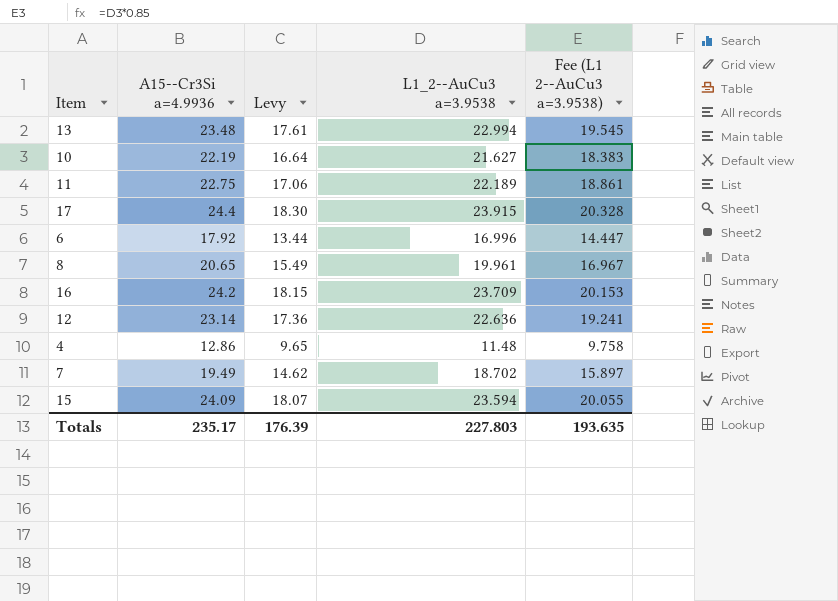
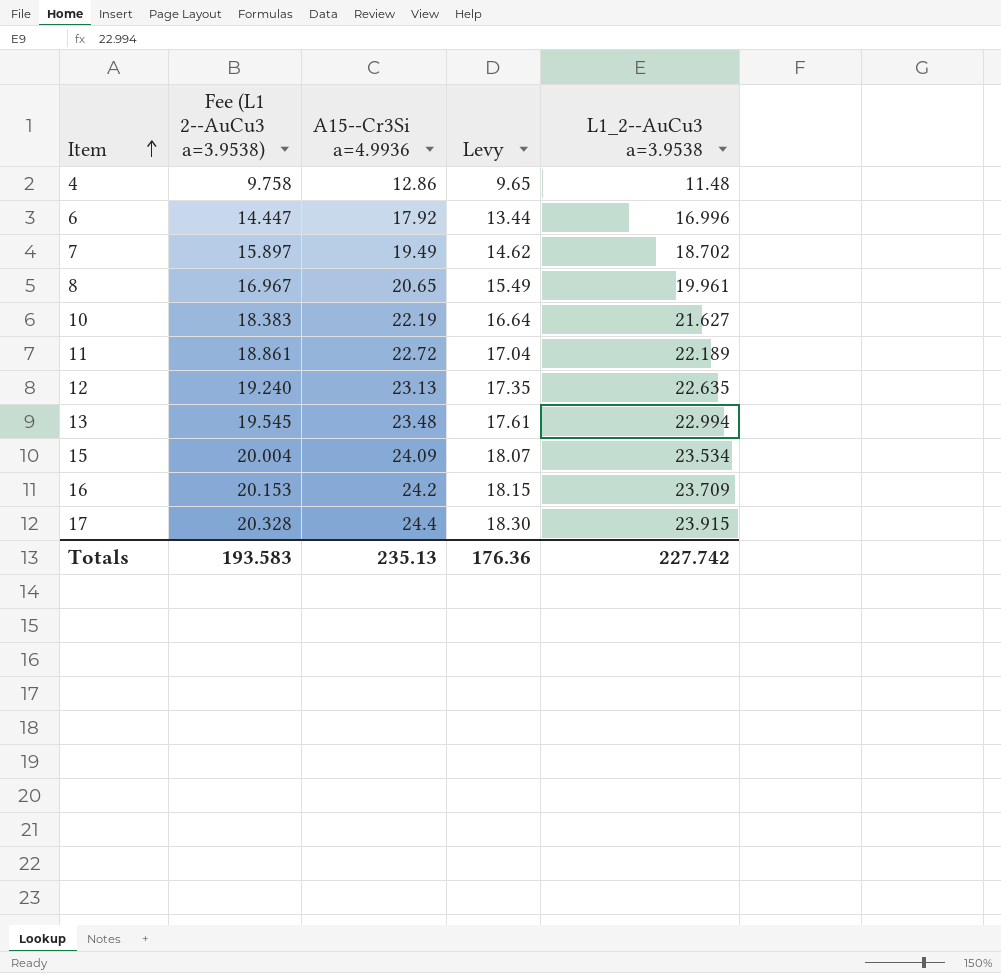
row order: none -> Item ascending
column Fee (L1 2--AuCu3 a=3.9538) | position: 5 -> 2
11 | A15--Cr3Si a=4.9936: 22.75 -> 22.72
11 | Levy: 17.06 -> 17.04
12 | Fee (L1 2--AuCu3 a=3.9538): 19.241 -> 19.240
12 | A15--Cr3Si a=4.9936: 23.14 -> 23.13
12 | Levy: 17.36 -> 17.35
12 | L1_2--AuCu3 a=3.9538: 22.636 -> 22.635
15 | Fee (L1 2--AuCu3 a=3.9538): 20.055 -> 20.004
15 | L1_2--AuCu3 a=3.9538: 23.594 -> 23.534
Totals | Fee (L1 2--AuCu3 a=3.9538): 193.635 -> 193.583
Totals | A15--Cr3Si a=4.9936: 235.17 -> 235.13
Totals | Levy: 176.39 -> 176.36
Totals | L1_2--AuCu3 a=3.9538: 227.803 -> 227.742

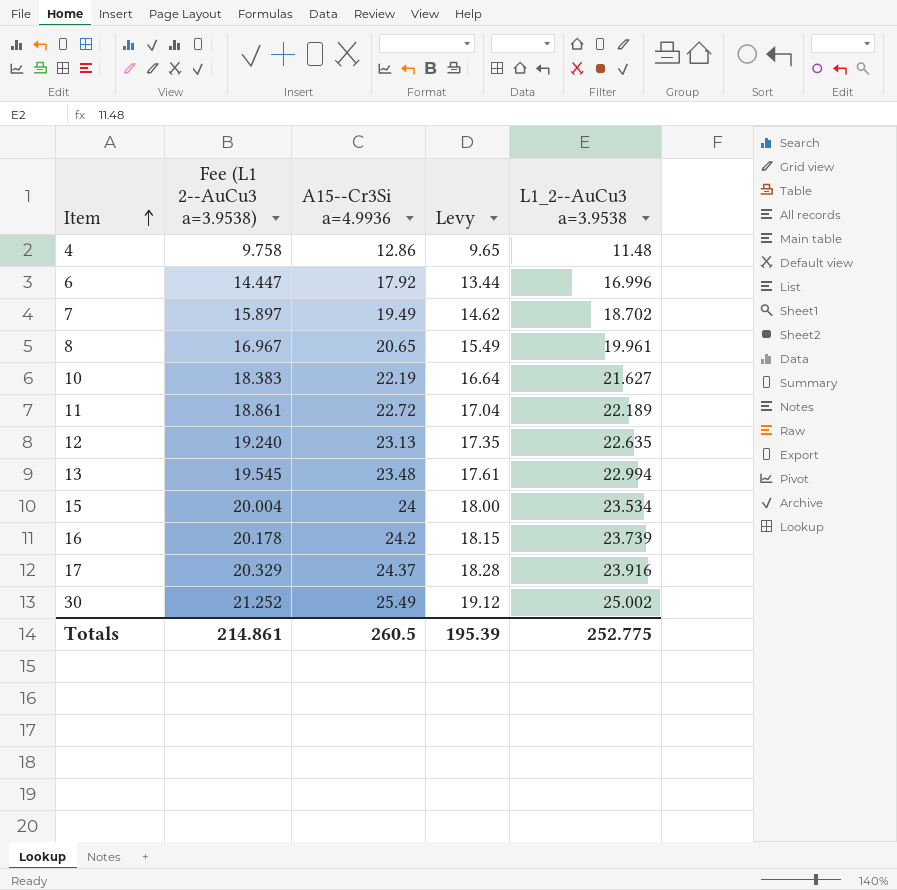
15 | A15--Cr3Si a=4.9936: 24.09 -> 24
15 | Levy: 18.07 -> 18.00
16 | Fee (L1 2--AuCu3 a=3.9538): 20.153 -> 20.178
16 | L1_2--AuCu3 a=3.9538: 23.709 -> 23.739
17 | Fee (L1 2--AuCu3 a=3.9538): 20.328 -> 20.329
17 | A15--Cr3Si a=4.9936: 24.4 -> 24.37
17 | Levy: 18.30 -> 18.28
17 | L1_2--AuCu3 a=3.9538: 23.915 -> 23.916
row 30: none -> 21.252 | 25.49 | 19.12 | 25.002
Totals | Fee (L1 2--AuCu3 a=3.9538): 193.583 -> 214.861
Totals | A15--Cr3Si a=4.9936: 235.13 -> 260.5
Totals | Levy: 176.36 -> 195.39
Totals | L1_2--AuCu3 a=3.9538: 227.742 -> 252.775

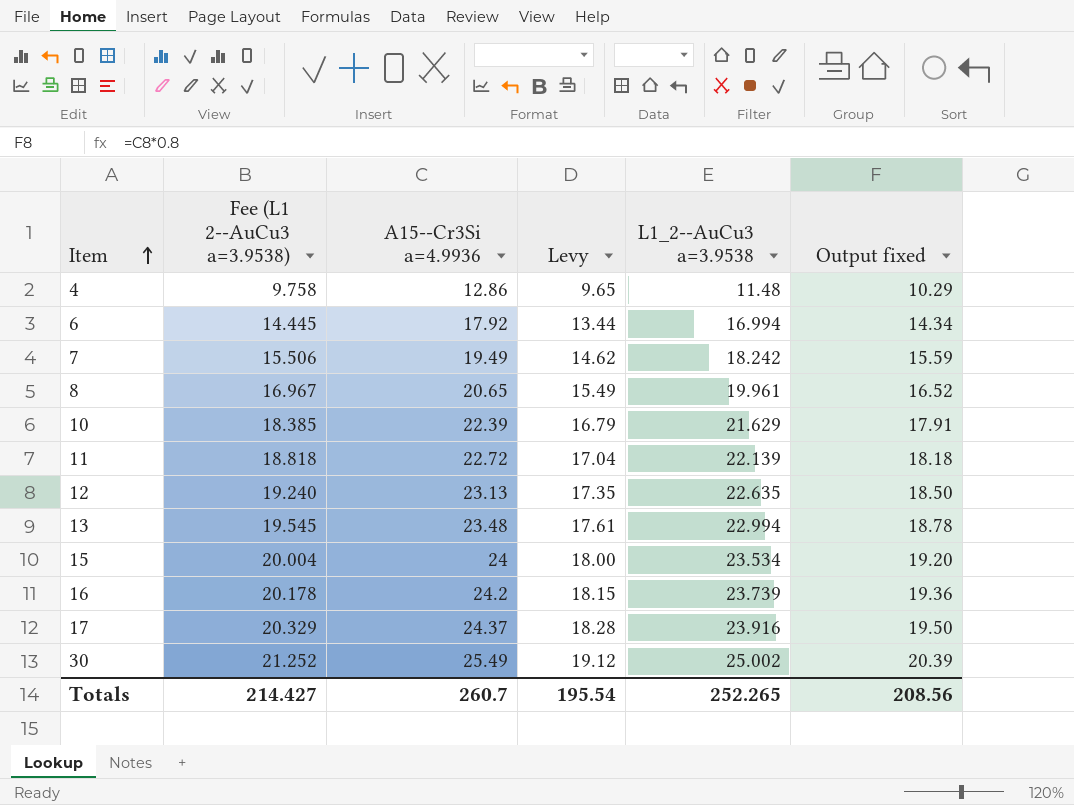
column Output fixed | formula: none -> [A15--Cr3Si a=4.9936] * 0.8
6 | Fee (L1 2--AuCu3 a=3.9538): 14.447 -> 14.445
6 | L1_2--AuCu3 a=3.9538: 16.996 -> 16.994
7 | Fee (L1 2--AuCu3 a=3.9538): 15.897 -> 15.506
7 | L1_2--AuCu3 a=3.9538: 18.702 -> 18.242
10 | Fee (L1 2--AuCu3 a=3.9538): 18.383 -> 18.385
10 | A15--Cr3Si a=4.9936: 22.19 -> 22.39
10 | Levy: 16.64 -> 16.79
10 | L1_2--AuCu3 a=3.9538: 21.627 -> 21.629
11 | Fee (L1 2--AuCu3 a=3.9538): 18.861 -> 18.818
11 | L1_2--AuCu3 a=3.9538: 22.189 -> 22.139
Totals | Fee (L1 2--AuCu3 a=3.9538): 214.861 -> 214.427
Totals | A15--Cr3Si a=4.9936: 260.5 -> 260.7
Totals | Levy: 195.39 -> 195.54
Totals | L1_2--AuCu3 a=3.9538: 252.775 -> 252.265

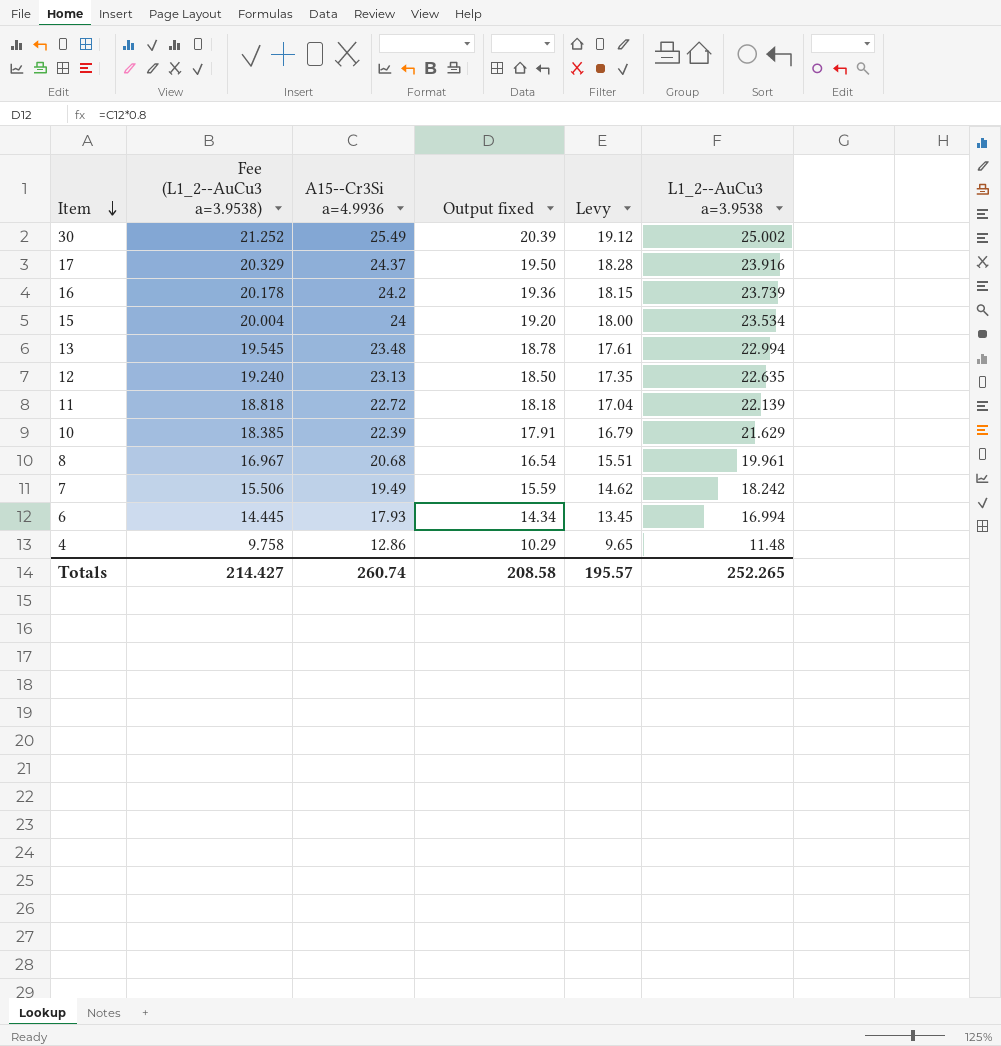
row order: Item ascending -> Item descending
column name: Fee (L1 2--AuCu3 a=3.9538) -> Fee (L1_2--AuCu3 a=3.9538)
column Output fixed | position: 6 -> 4
8 | A15--Cr3Si a=4.9936: 20.65 -> 20.68
8 | Output fixed: 16.52 -> 16.54
8 | Levy: 15.49 -> 15.51
6 | A15--Cr3Si a=4.9936: 17.92 -> 17.93
6 | Levy: 13.44 -> 13.45
Totals | A15--Cr3Si a=4.9936: 260.7 -> 260.74
Totals | Output fixed: 208.56 -> 208.58
Totals | Levy: 195.54 -> 195.57

